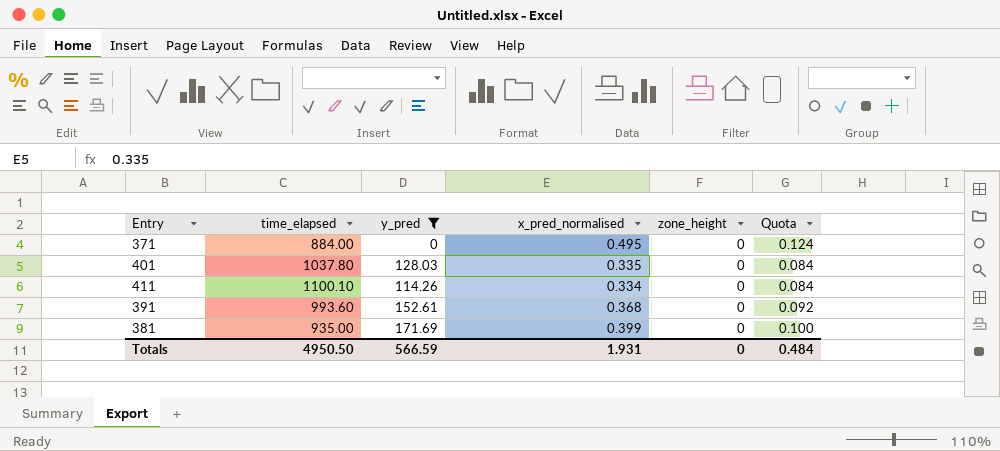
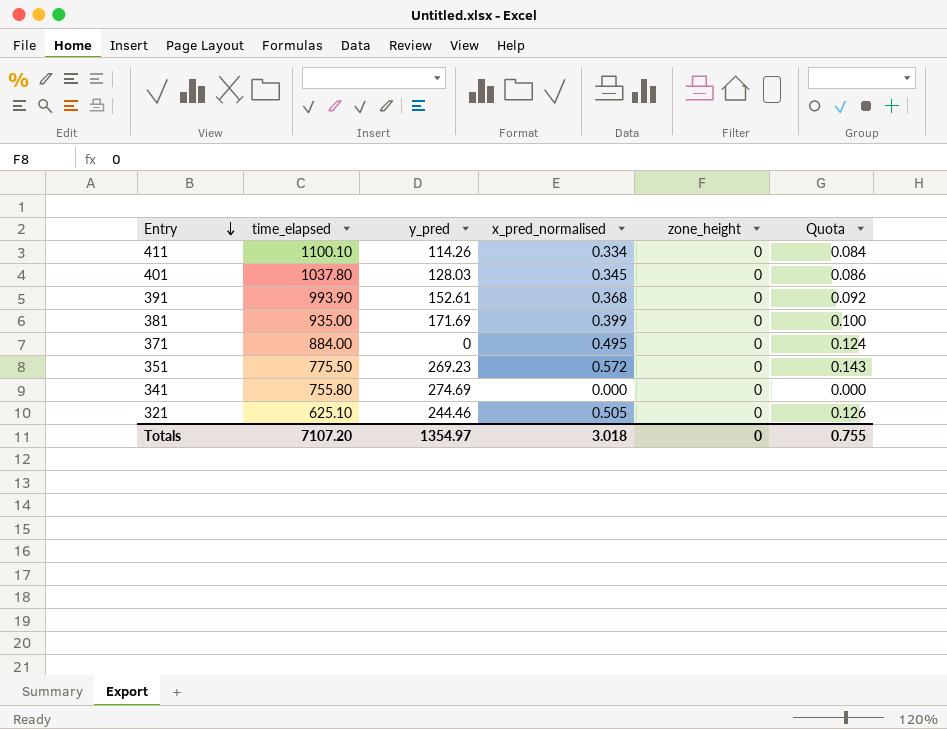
filter: y_pred <= 171.69 -> none
row order: none -> Entry descending
401 | x_pred_normalised: 0.335 -> 0.345
401 | Quota: 0.084 -> 0.086
391 | time_elapsed: 993.60 -> 993.90
Totals | time_elapsed: 4950.50 -> 7107.20
Totals | y_pred: 566.59 -> 1354.97
Totals | x_pred_normalised: 1.931 -> 3.018
Totals | Quota: 0.484 -> 0.755

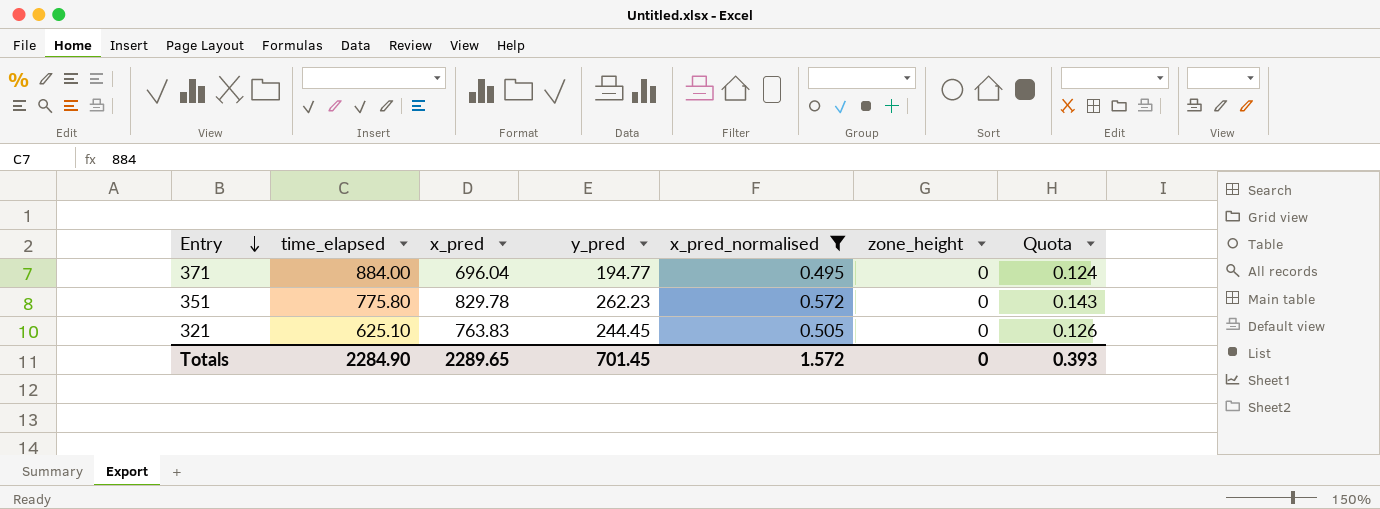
filter: none -> x_pred_normalised >= 0.495
column x_pred | position: none -> 3
371 | y_pred: 0 -> 194.77
351 | time_elapsed: 775.50 -> 775.80
351 | y_pred: 269.23 -> 262.23
321 | y_pred: 244.46 -> 244.45
Totals | time_elapsed: 7107.20 -> 2284.90
Totals | y_pred: 1354.97 -> 701.45
Totals | x_pred_normalised: 3.018 -> 1.572
Totals | Quota: 0.755 -> 0.393

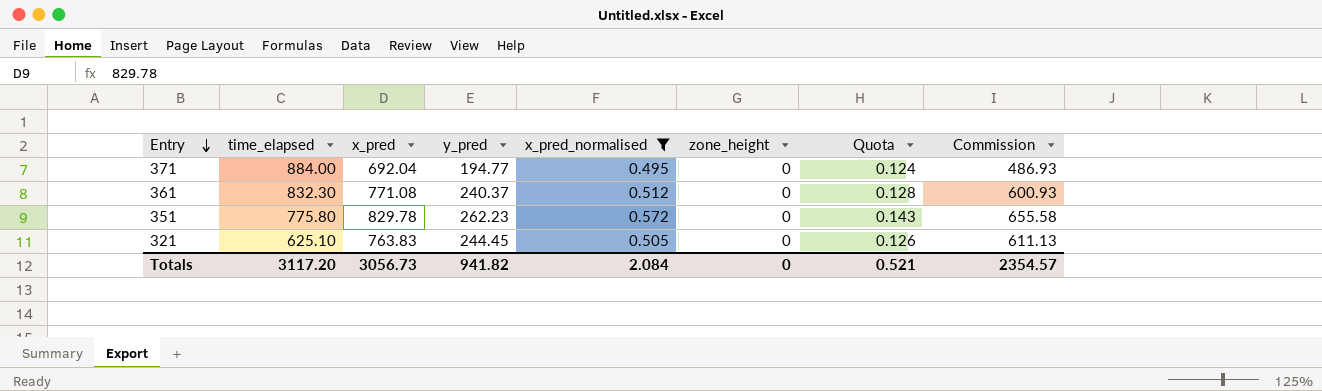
column Commission | formula: none -> [y_pred] * 2.5
371 | x_pred: 696.04 -> 692.04
row 361: none -> 832.30 | 771.08 | 240.37 | 0.512 | 0 | 0.128 | 600.93
Totals | time_elapsed: 2284.90 -> 3117.20
Totals | x_pred: 2289.65 -> 3056.73
Totals | y_pred: 701.45 -> 941.82
Totals | x_pred_normalised: 1.572 -> 2.084
Totals | Quota: 0.393 -> 0.521

